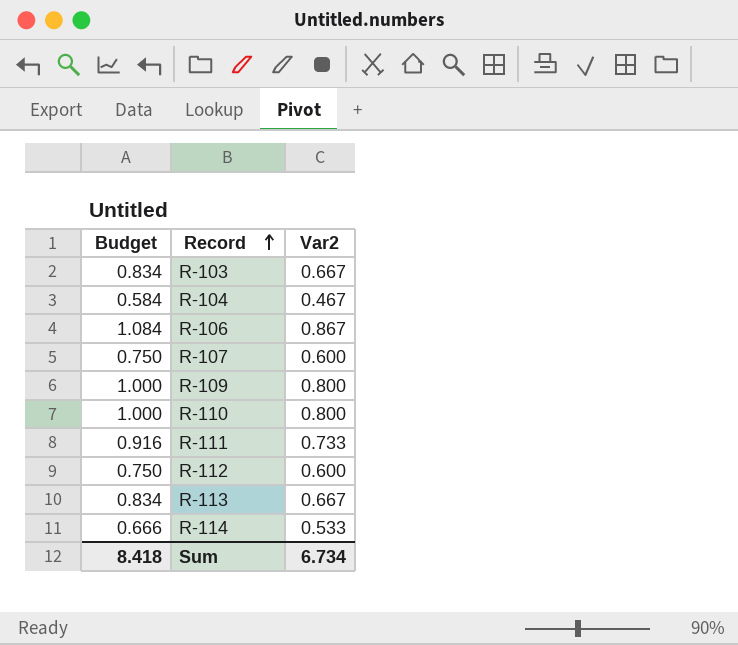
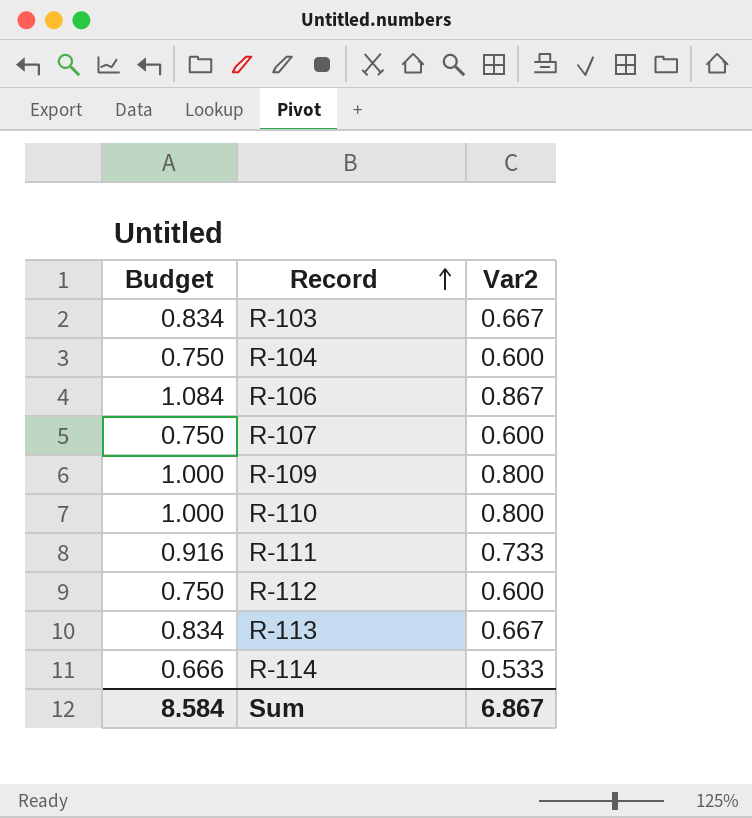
R-104 | Budget: 0.584 -> 0.750
R-104 | Var2: 0.467 -> 0.600
Sum | Budget: 8.418 -> 8.584
Sum | Var2: 6.734 -> 6.867

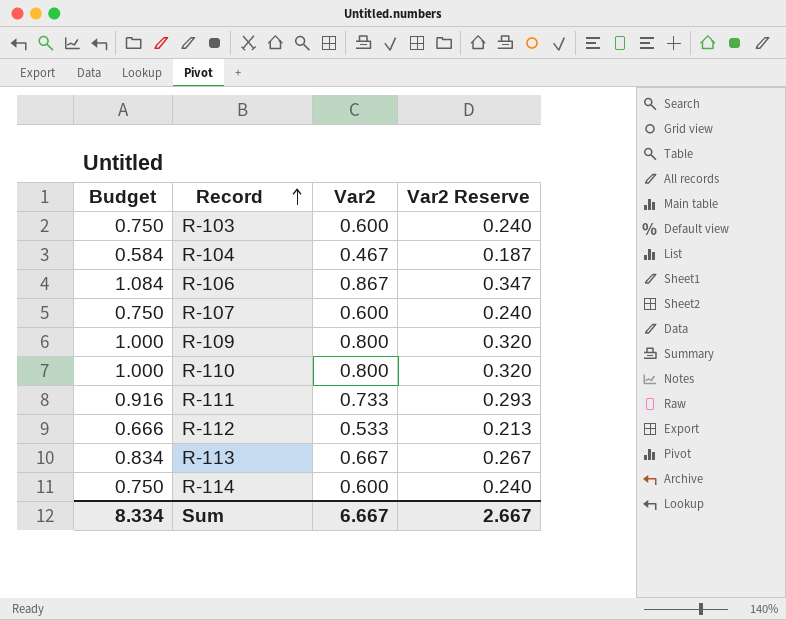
column Var2 Reserve | formula: none -> [Var2] * 0.4
R-103 | Budget: 0.834 -> 0.750
R-103 | Var2: 0.667 -> 0.600
R-104 | Budget: 0.750 -> 0.584
R-104 | Var2: 0.600 -> 0.467
R-112 | Budget: 0.750 -> 0.666
R-112 | Var2: 0.600 -> 0.533
R-114 | Budget: 0.666 -> 0.750
R-114 | Var2: 0.533 -> 0.600
Sum | Budget: 8.584 -> 8.334
Sum | Var2: 6.867 -> 6.667

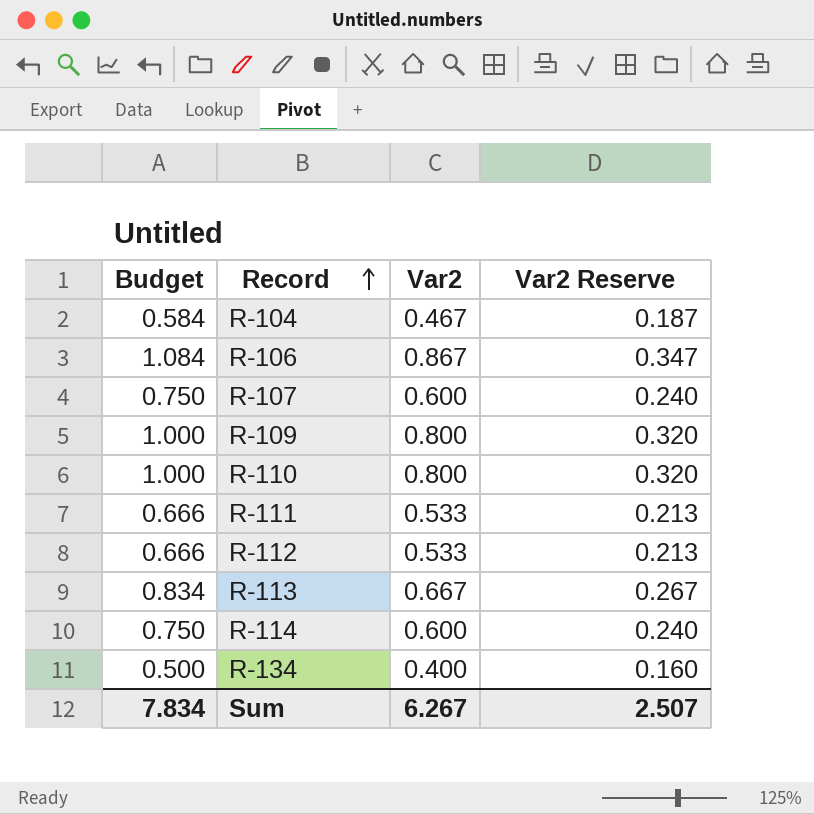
row R-103: 0.750 | 0.600 | 0.240 -> none
R-111 | Budget: 0.916 -> 0.666
R-111 | Var2: 0.733 -> 0.533
R-111 | Var2 Reserve: 0.293 -> 0.213
row R-134: none -> 0.500 | 0.400 | 0.160
Sum | Budget: 8.334 -> 7.834
Sum | Var2: 6.667 -> 6.267
Sum | Var2 Reserve: 2.667 -> 2.507

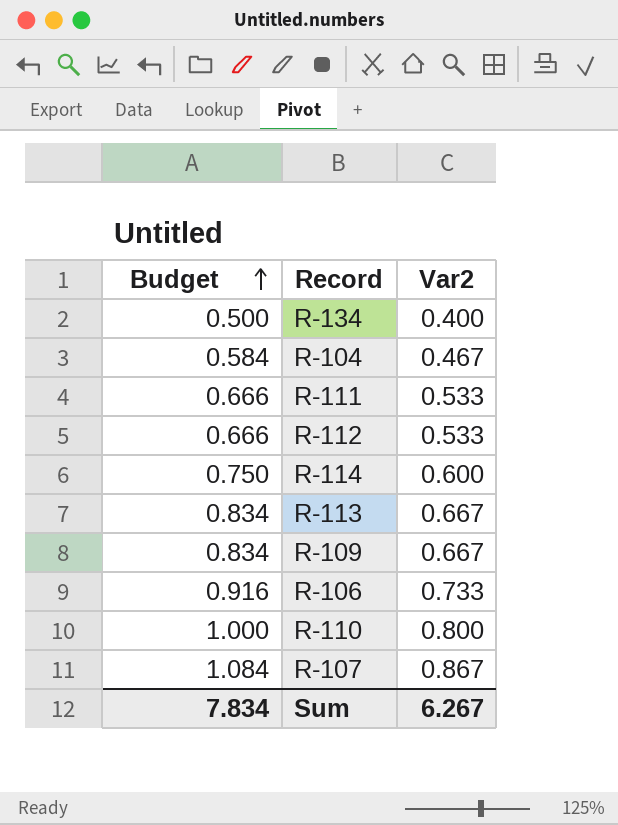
row order: Record ascending -> Budget ascending
column Var2 Reserve | formula: [Var2] * 0.4 -> none
R-109 | Budget: 1.000 -> 0.834
R-109 | Var2: 0.800 -> 0.667
R-106 | Budget: 1.084 -> 0.916
R-106 | Var2: 0.867 -> 0.733
R-107 | Budget: 0.750 -> 1.084
R-107 | Var2: 0.600 -> 0.867

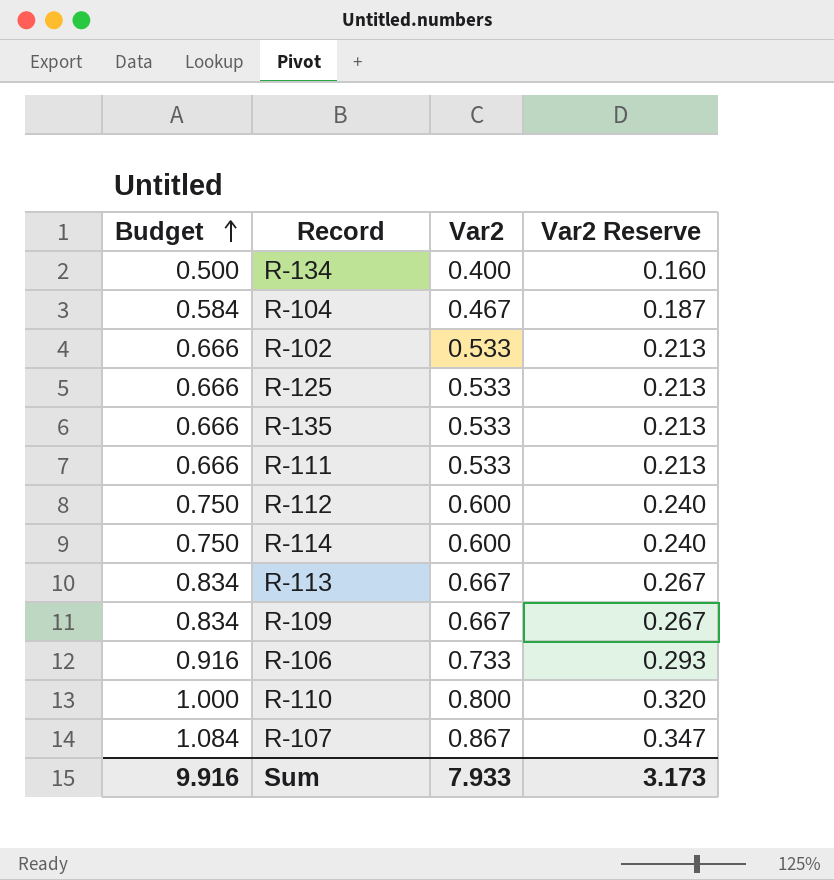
column Var2 Reserve | formula: none -> [Var2] * 0.4
row R-102: none -> 0.666 | 0.533 | 0.213
row R-125: none -> 0.666 | 0.533 | 0.213
row R-135: none -> 0.666 | 0.533 | 0.213
R-112 | Budget: 0.666 -> 0.750
R-112 | Var2: 0.533 -> 0.600
Sum | Budget: 7.834 -> 9.916
Sum | Var2: 6.267 -> 7.933

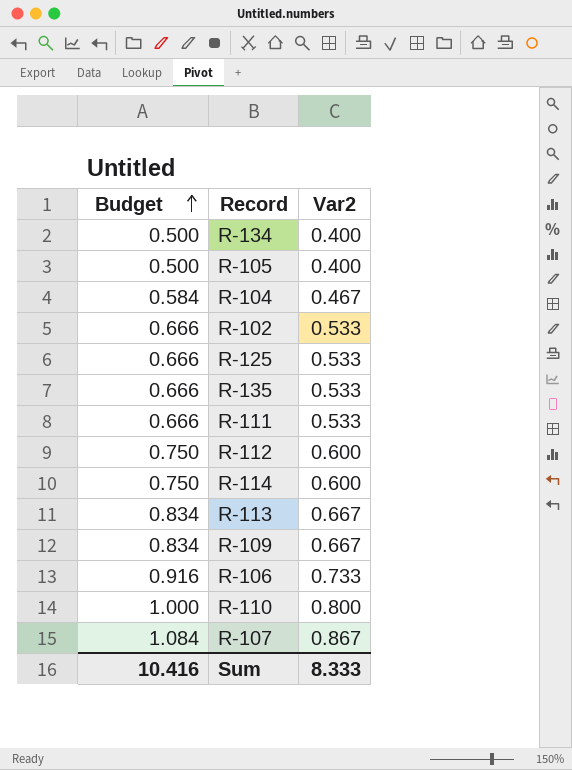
column Var2 Reserve | formula: [Var2] * 0.4 -> none
row R-105: none -> 0.500 | 0.400
Sum | Budget: 9.916 -> 10.416
Sum | Var2: 7.933 -> 8.333

